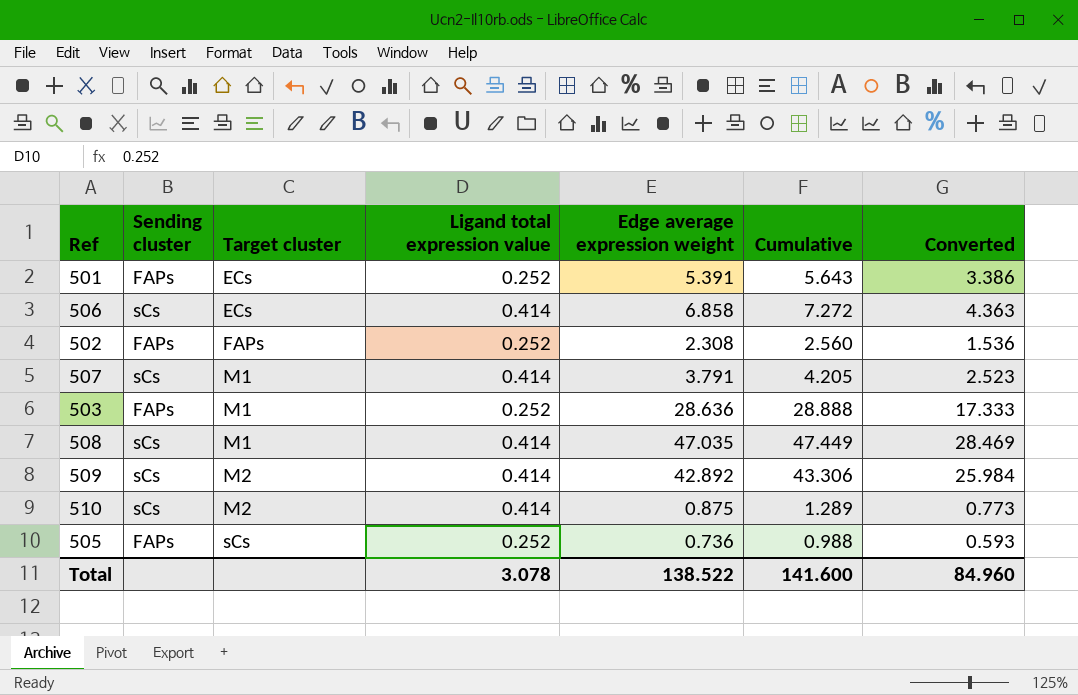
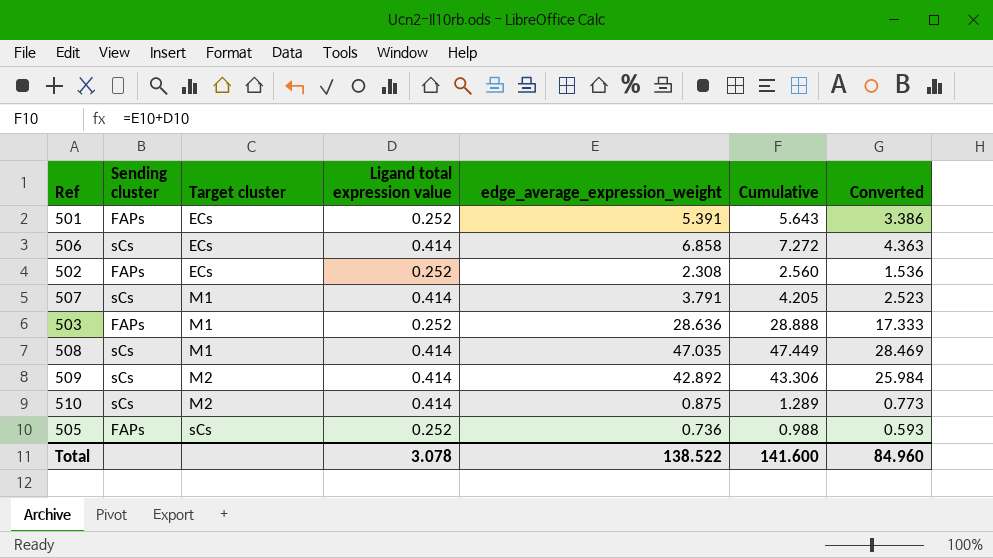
column name: Edge average expression weight -> edge_average_expression_weight
502 | Target cluster: FAPs -> ECs

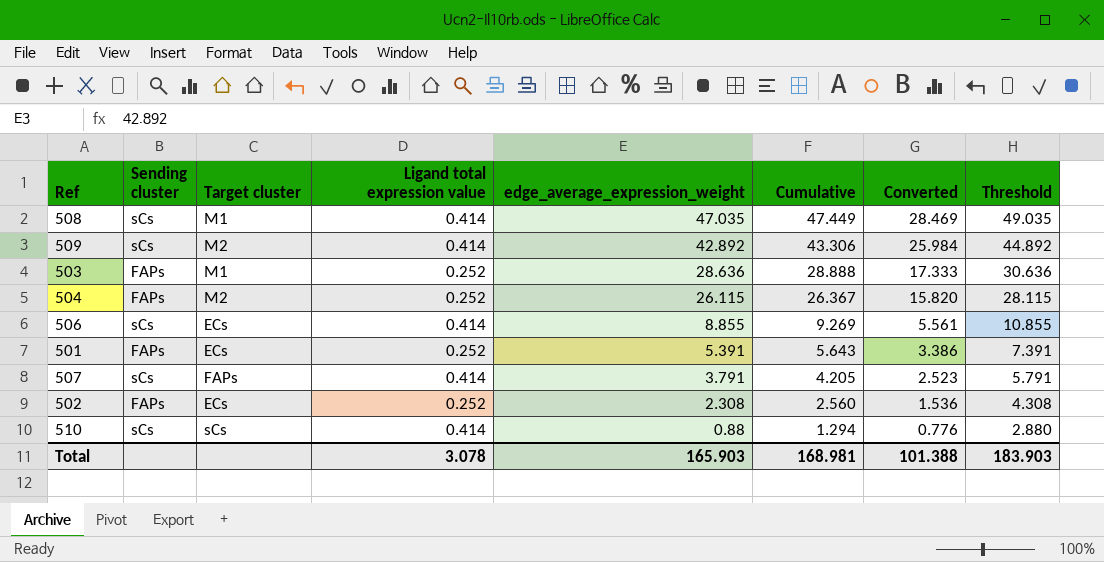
row order: Target cluster ascending -> edge_average_expression_weight descending
column Threshold | formula: none -> [edge_average_expression_weight] + 2
row 505: FAPs | sCs | 0.252 | 0.736 | 0.988 | 0.593 -> none
row 504: none -> FAPs | M2 | 0.252 | 26.115 | 26.367 | 15.820 | 28.115
506 | edge_average_expression_weight: 6.858 -> 8.855
506 | Cumulative: 7.272 -> 9.269
506 | Converted: 4.363 -> 5.561
507 | Target cluster: M1 -> FAPs
510 | Target cluster: M2 -> sCs
510 | edge_average_expression_weight: 0.875 -> 0.88
510 | Cumulative: 1.289 -> 1.294
510 | Converted: 0.773 -> 0.776
Total | edge_average_expression_weight: 138.522 -> 165.903
Total | Cumulative: 141.600 -> 168.981
Total | Converted: 84.960 -> 101.388

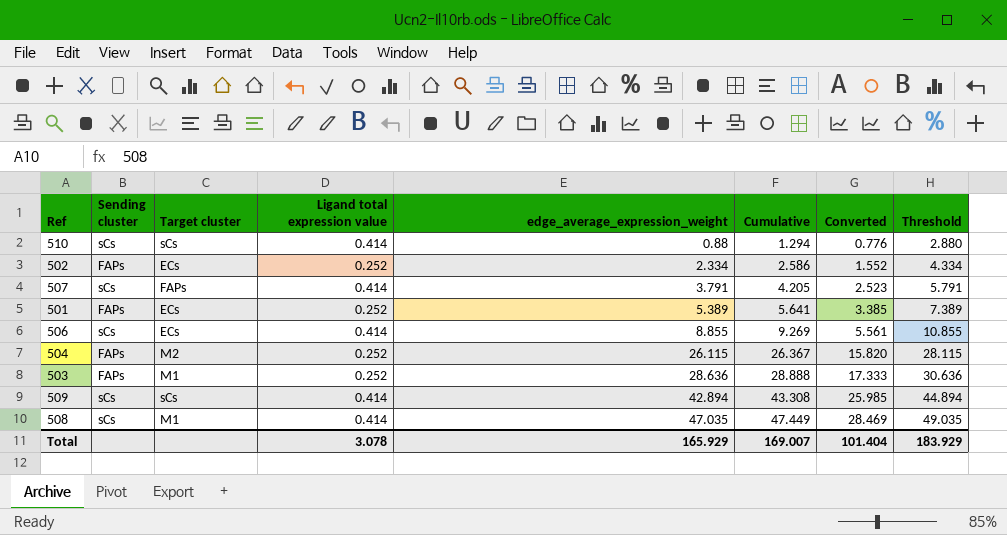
row order: edge_average_expression_weight descending -> edge_average_expression_weight ascending
502 | edge_average_expression_weight: 2.308 -> 2.334
502 | Cumulative: 2.560 -> 2.586
502 | Converted: 1.536 -> 1.552
502 | Threshold: 4.308 -> 4.334
501 | edge_average_expression_weight: 5.391 -> 5.389
501 | Cumulative: 5.643 -> 5.641
501 | Converted: 3.386 -> 3.385
501 | Threshold: 7.391 -> 7.389
509 | Target cluster: M2 -> sCs
509 | edge_average_expression_weight: 42.892 -> 42.894
509 | Cumulative: 43.306 -> 43.308
509 | Converted: 25.984 -> 25.985
509 | Threshold: 44.892 -> 44.894
Total | edge_average_expression_weight: 165.903 -> 165.929
Total | Cumulative: 168.981 -> 169.007
Total | Converted: 101.388 -> 101.404
Total | Threshold: 183.903 -> 183.929

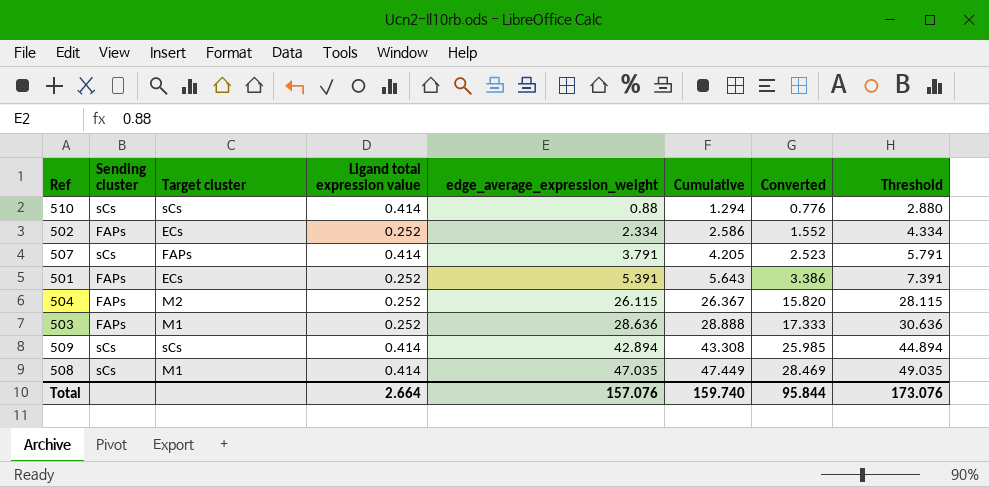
row 506: sCs | ECs | 0.414 | 8.855 | 9.269 | 5.561 | 10.855 -> none
501 | edge_average_expression_weight: 5.389 -> 5.391
501 | Cumulative: 5.641 -> 5.643
501 | Converted: 3.385 -> 3.386
501 | Threshold: 7.389 -> 7.391
Total | Ligand total expression value: 3.078 -> 2.664
Total | edge_average_expression_weight: 165.929 -> 157.076
Total | Cumulative: 169.007 -> 159.740
Total | Converted: 101.404 -> 95.844
Total | Threshold: 183.929 -> 173.076

